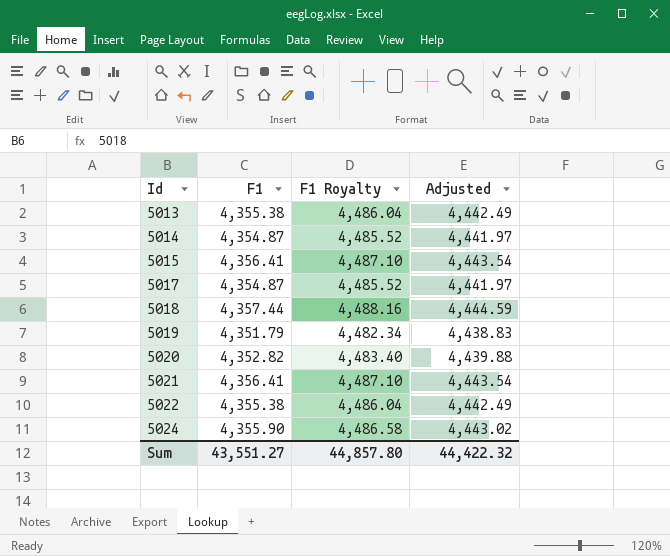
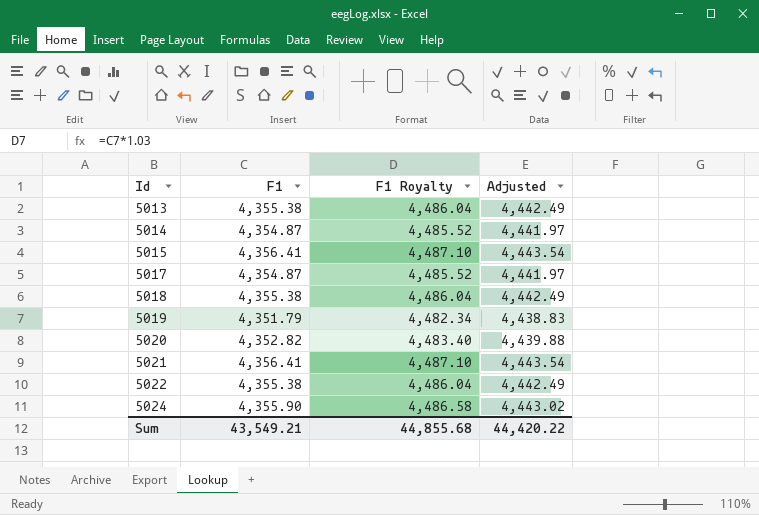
5018 | F1: 4,357.44 -> 4,355.38
5018 | F1 Royalty: 4,488.16 -> 4,486.04
5018 | Adjusted: 4,444.59 -> 4,442.49
Sum | F1: 43,551.27 -> 43,549.21
Sum | F1 Royalty: 44,857.80 -> 44,855.68
Sum | Adjusted: 44,422.32 -> 44,420.22

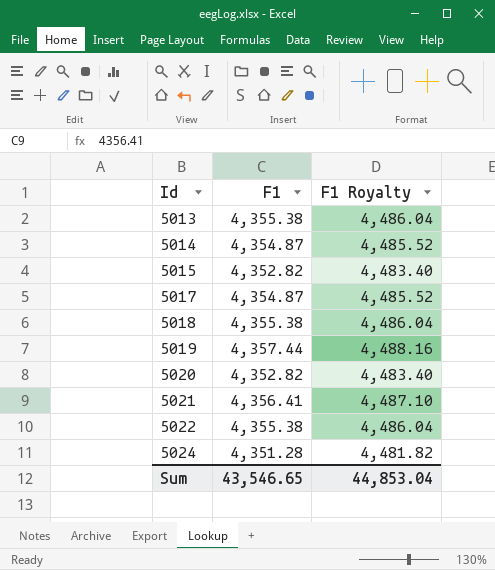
column Adjusted | formula: [F1] * 1.02 -> none
5015 | F1: 4,356.41 -> 4,352.82
5015 | F1 Royalty: 4,487.10 -> 4,483.40
5019 | F1: 4,351.79 -> 4,357.44
5019 | F1 Royalty: 4,482.34 -> 4,488.16
5024 | F1: 4,355.90 -> 4,351.28
5024 | F1 Royalty: 4,486.58 -> 4,481.82
Sum | F1: 43,549.21 -> 43,546.65
Sum | F1 Royalty: 44,855.68 -> 44,853.04

